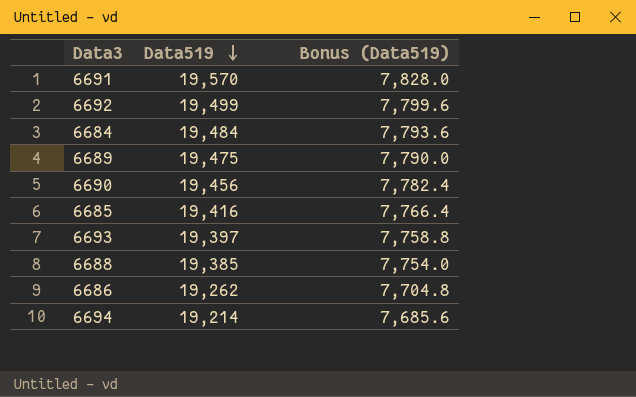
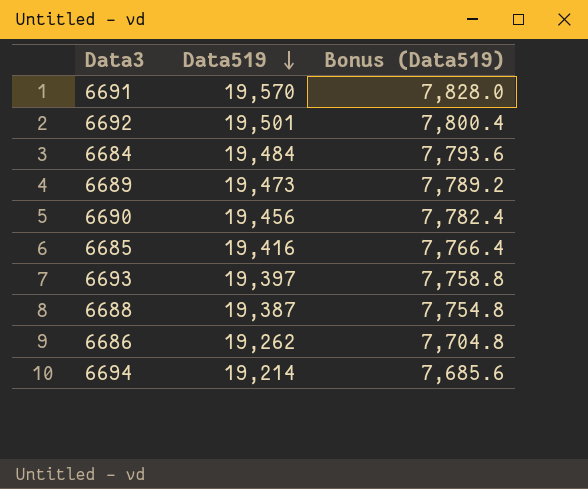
6692 | Data519: 19,499 -> 19,501
6692 | Bonus (Data519): 7,799.6 -> 7,800.4
6689 | Data519: 19,475 -> 19,473
6689 | Bonus (Data519): 7,790.0 -> 7,789.2
6688 | Data519: 19,385 -> 19,387
6688 | Bonus (Data519): 7,754.0 -> 7,754.8

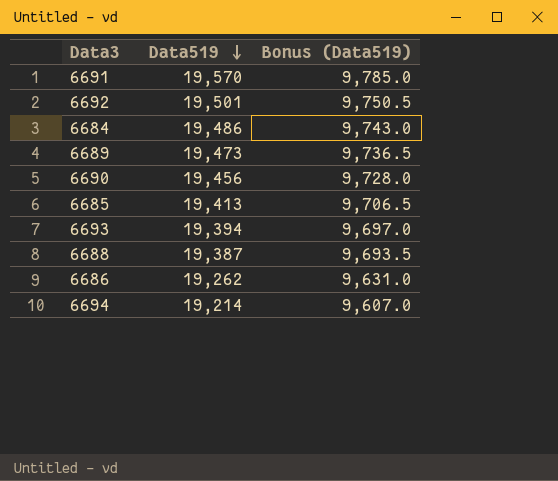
column Bonus (Data519) | formula: [Data519] * 0.4 -> [Data519] * 0.5
6684 | Data519: 19,484 -> 19,486
6685 | Data519: 19,416 -> 19,413
6693 | Data519: 19,397 -> 19,394

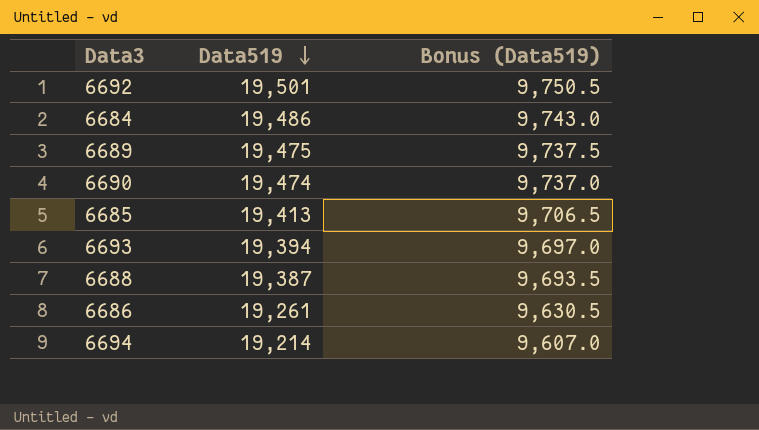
row 6691: 19,570 | 9,785.0 -> none
6689 | Data519: 19,473 -> 19,475
6689 | Bonus (Data519): 9,736.5 -> 9,737.5
6690 | Data519: 19,456 -> 19,474
6690 | Bonus (Data519): 9,728.0 -> 9,737.0
6686 | Data519: 19,262 -> 19,261
6686 | Bonus (Data519): 9,631.0 -> 9,630.5

